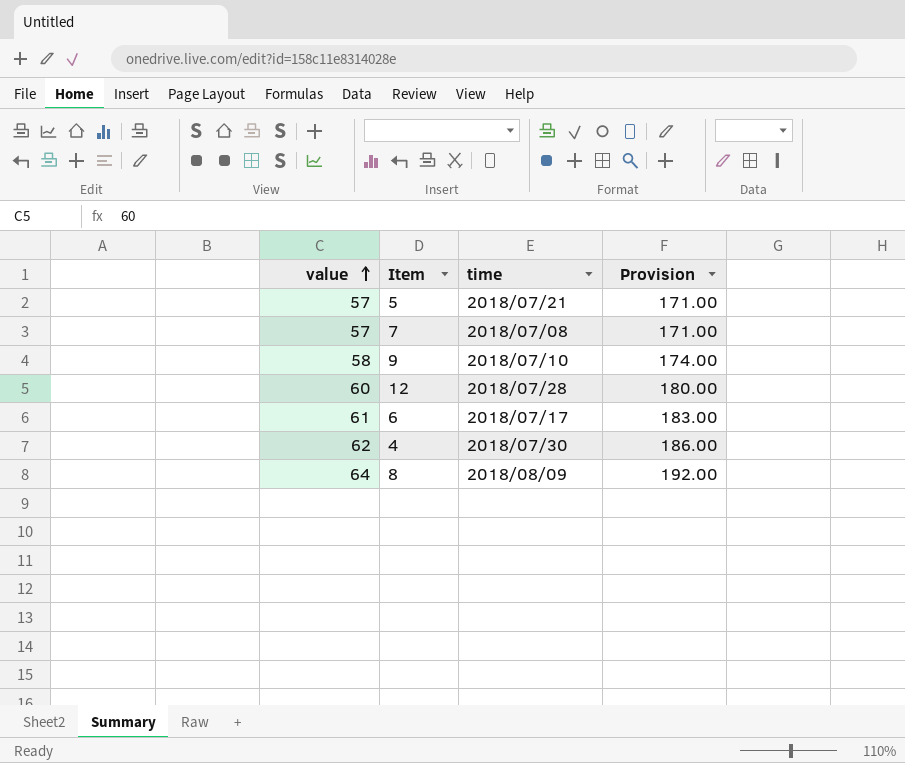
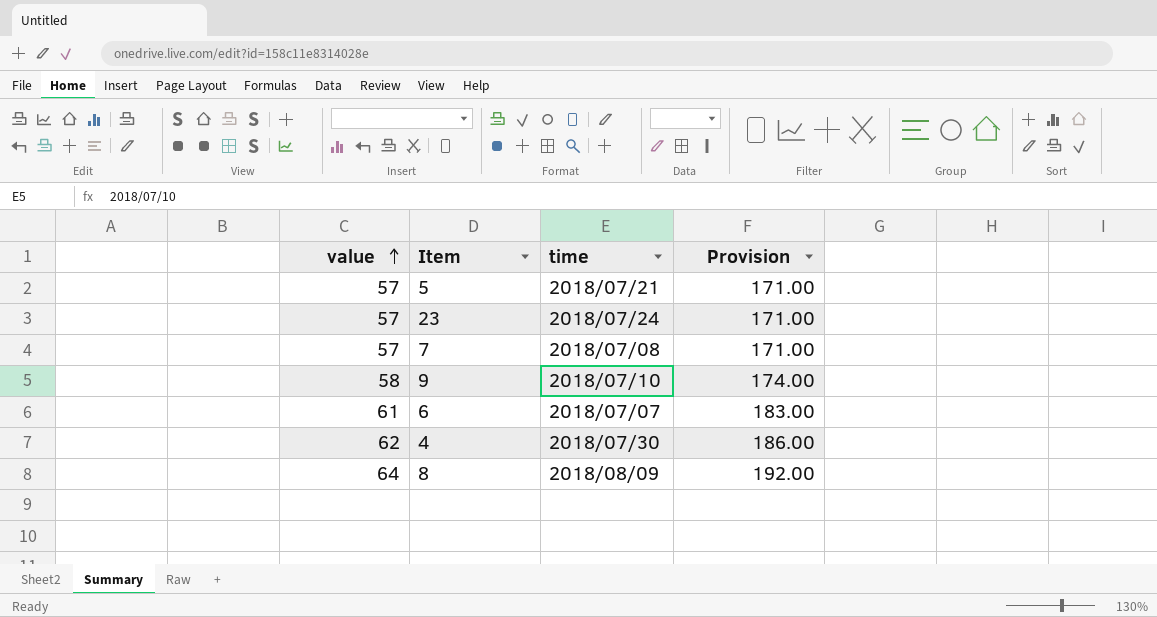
row 12: 60 | 2018/07/28 | 180.00 -> none
row 23: none -> 57 | 2018/07/24 | 171.00
6 | time: 2018/07/17 -> 2018/07/07

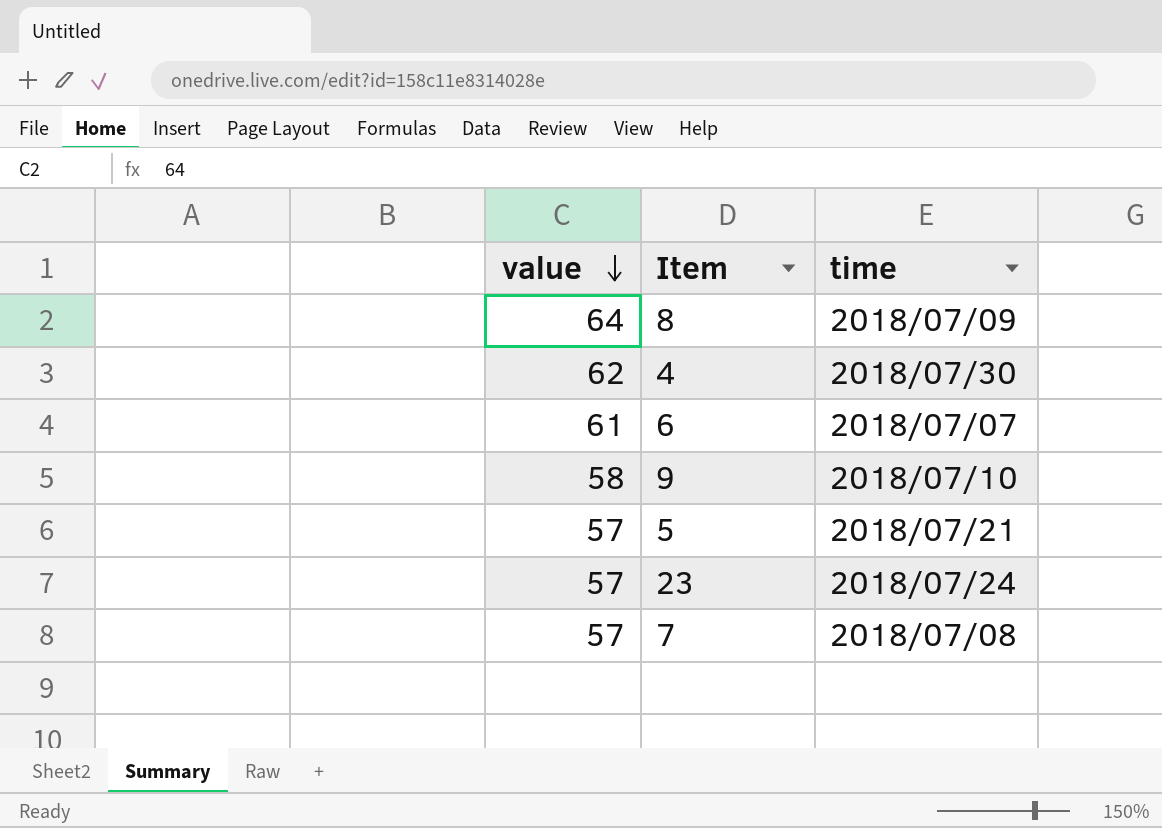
row order: value ascending -> value descending
column Provision | formula: [value] * 3 -> none
8 | time: 2018/08/09 -> 2018/07/09

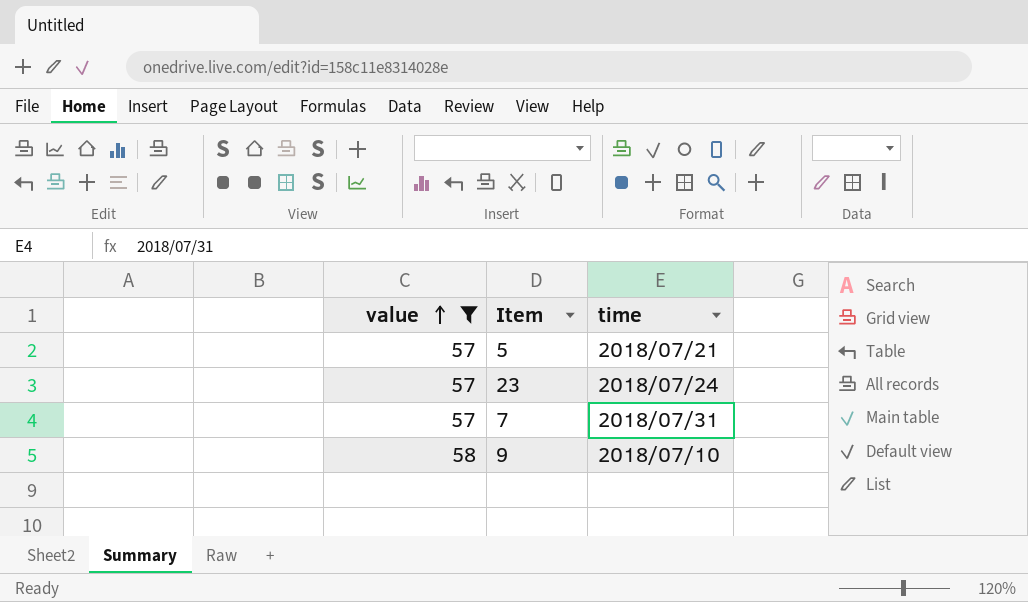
filter: none -> value <= 58
row order: value descending -> value ascending
7 | time: 2018/07/08 -> 2018/07/31

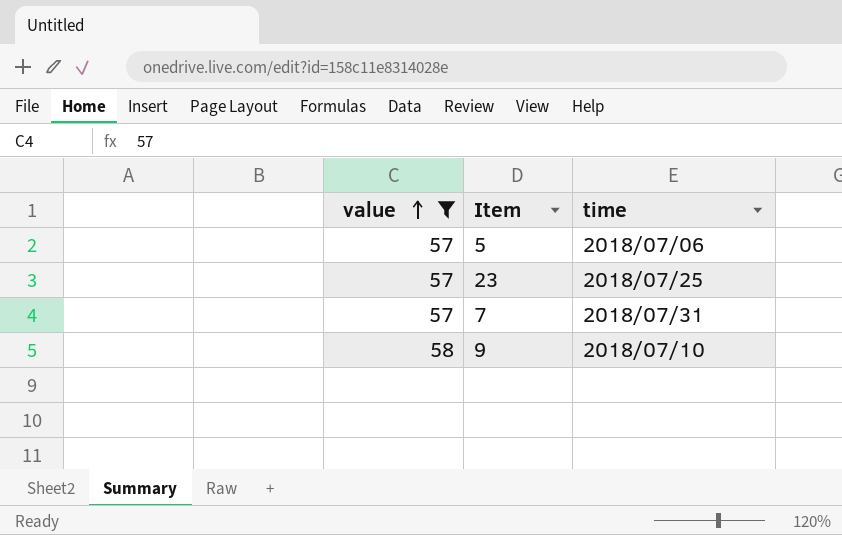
5 | time: 2018/07/21 -> 2018/07/06
23 | time: 2018/07/24 -> 2018/07/25

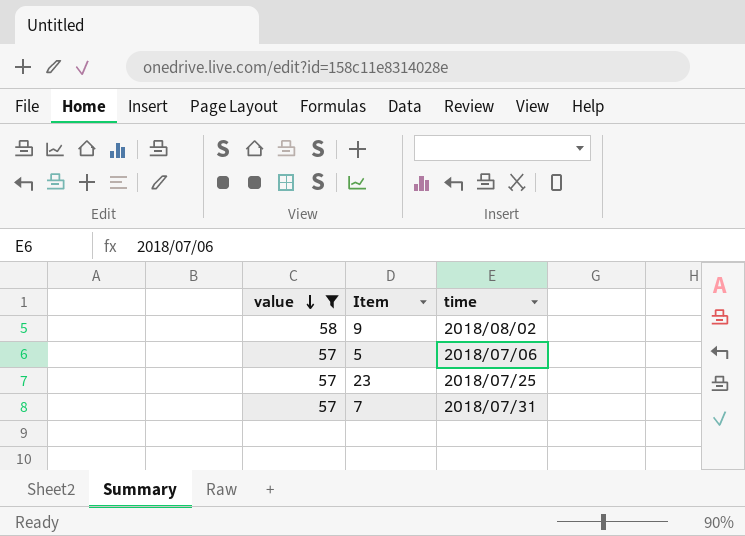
row order: value ascending -> value descending
9 | time: 2018/07/10 -> 2018/08/02

